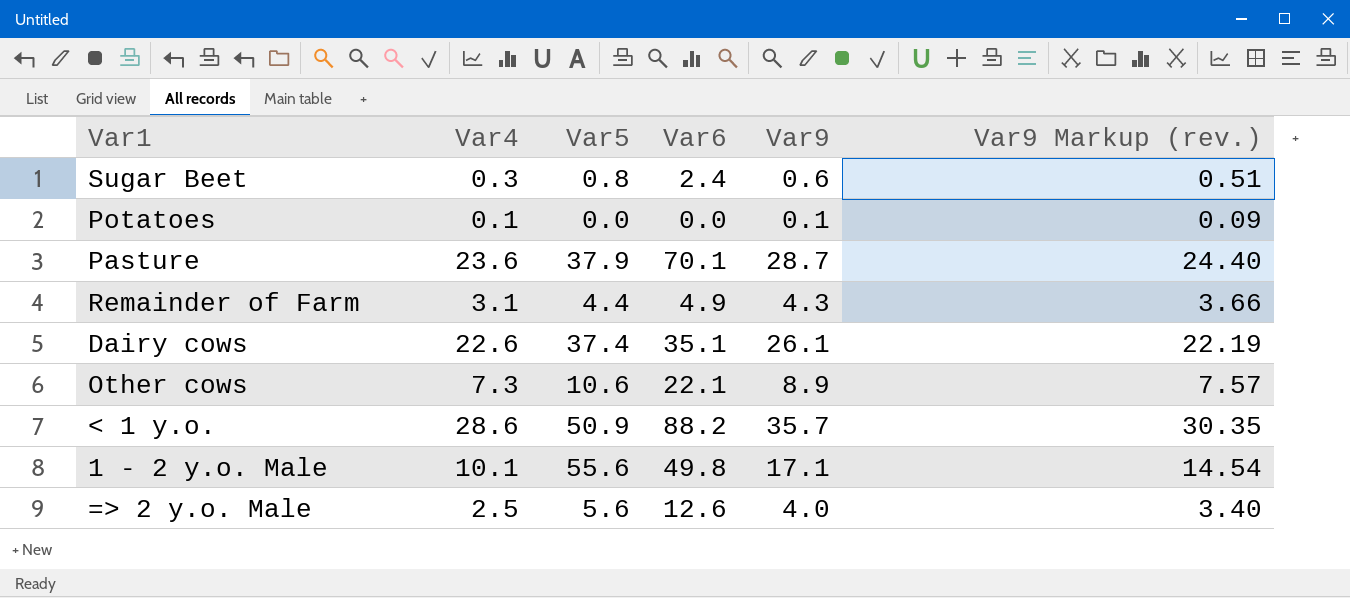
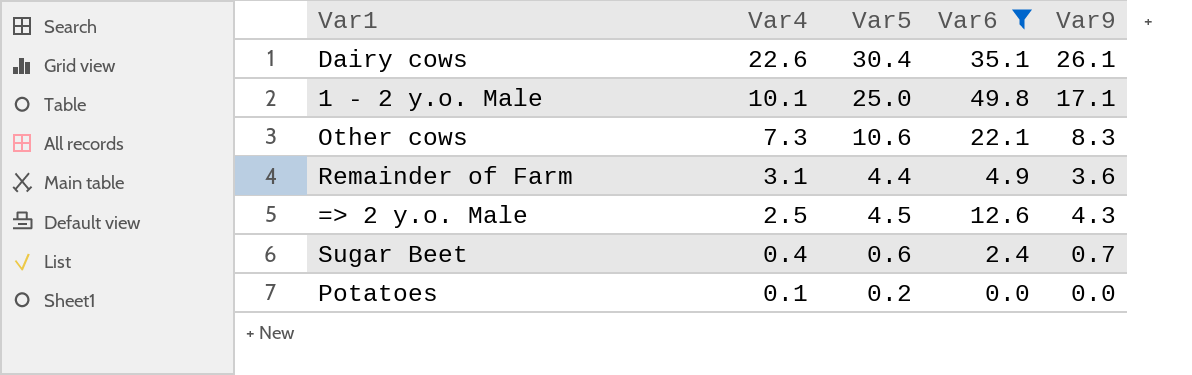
filter: none -> Var6 <= 49.8
row order: none -> Var4 descending
column Var9 Markup (rev.) | formula: [Var9] * 0.85 -> none
Dairy cows | Var5: 37.4 -> 30.4
1 - 2 y.o. Male | Var5: 55.6 -> 25.0
Other cows | Var9: 8.9 -> 8.3
Remainder of Farm | Var9: 4.3 -> 3.6
=> 2 y.o. Male | Var5: 5.6 -> 4.5
=> 2 y.o. Male | Var9: 4.0 -> 4.3
Sugar Beet | Var4: 0.3 -> 0.4
Sugar Beet | Var5: 0.8 -> 0.6
Sugar Beet | Var9: 0.6 -> 0.7
Potatoes | Var5: 0.0 -> 0.2
Potatoes | Var9: 0.1 -> 0.0

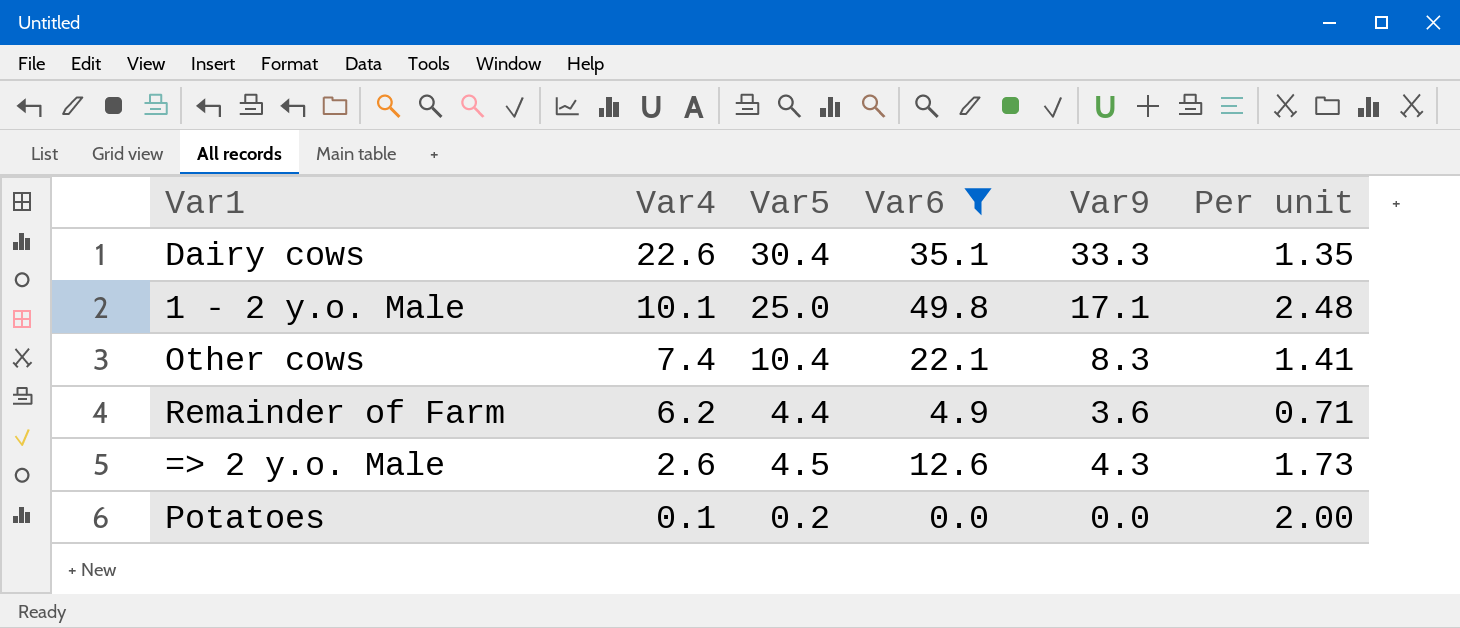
column Per unit | formula: none -> [Var5] / [Var4]
row Sugar Beet: 0.4 | 0.6 | 2.4 | 0.7 -> none
Dairy cows | Var9: 26.1 -> 33.3
Other cows | Var4: 7.3 -> 7.4
Other cows | Var5: 10.6 -> 10.4
Remainder of Farm | Var4: 3.1 -> 6.2
=> 2 y.o. Male | Var4: 2.5 -> 2.6

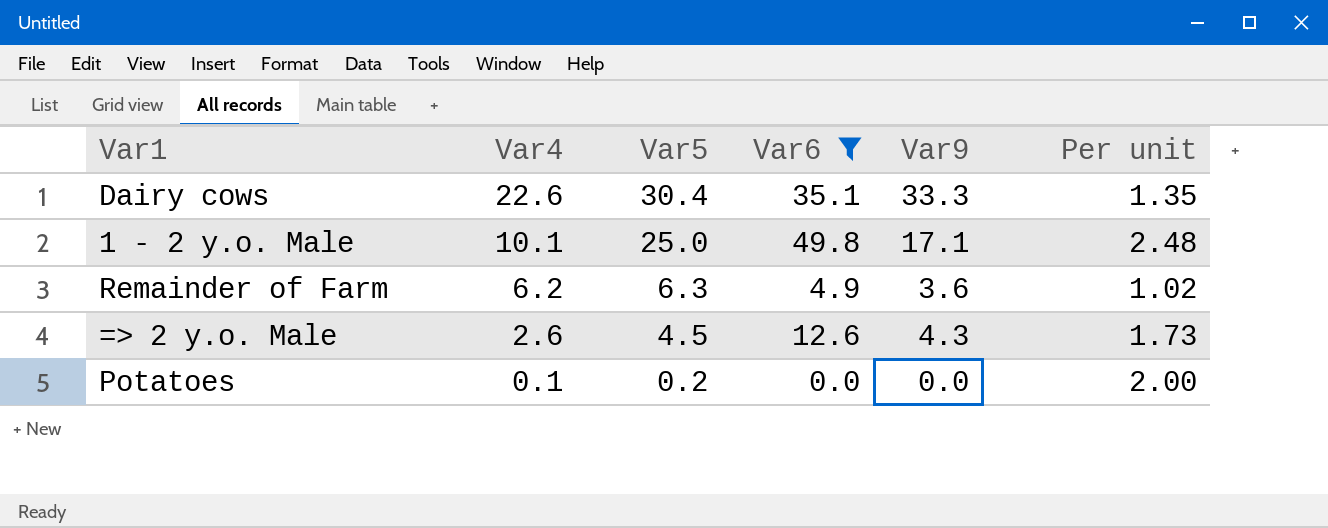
row Other cows: 7.4 | 10.4 | 22.1 | 8.3 | 1.41 -> none
Remainder of Farm | Var5: 4.4 -> 6.3
Remainder of Farm | Per unit: 0.71 -> 1.02

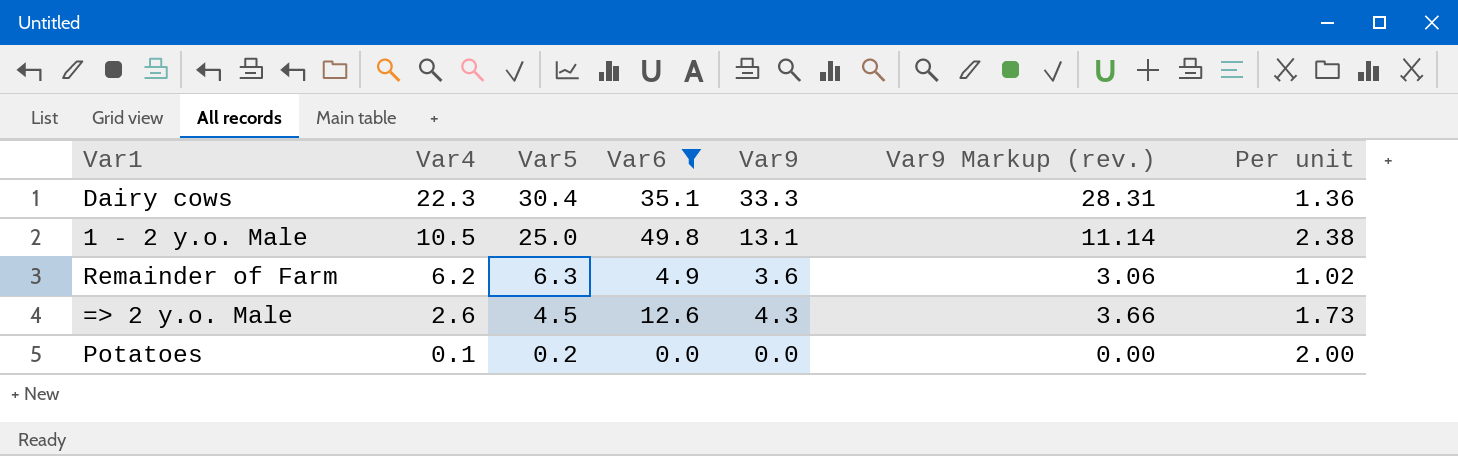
column Var9 Markup (rev.) | formula: none -> [Var9] * 0.85
Dairy cows | Var4: 22.6 -> 22.3
Dairy cows | Per unit: 1.35 -> 1.36
1 - 2 y.o. Male | Var4: 10.1 -> 10.5
1 - 2 y.o. Male | Var9: 17.1 -> 13.1
1 - 2 y.o. Male | Per unit: 2.48 -> 2.38

